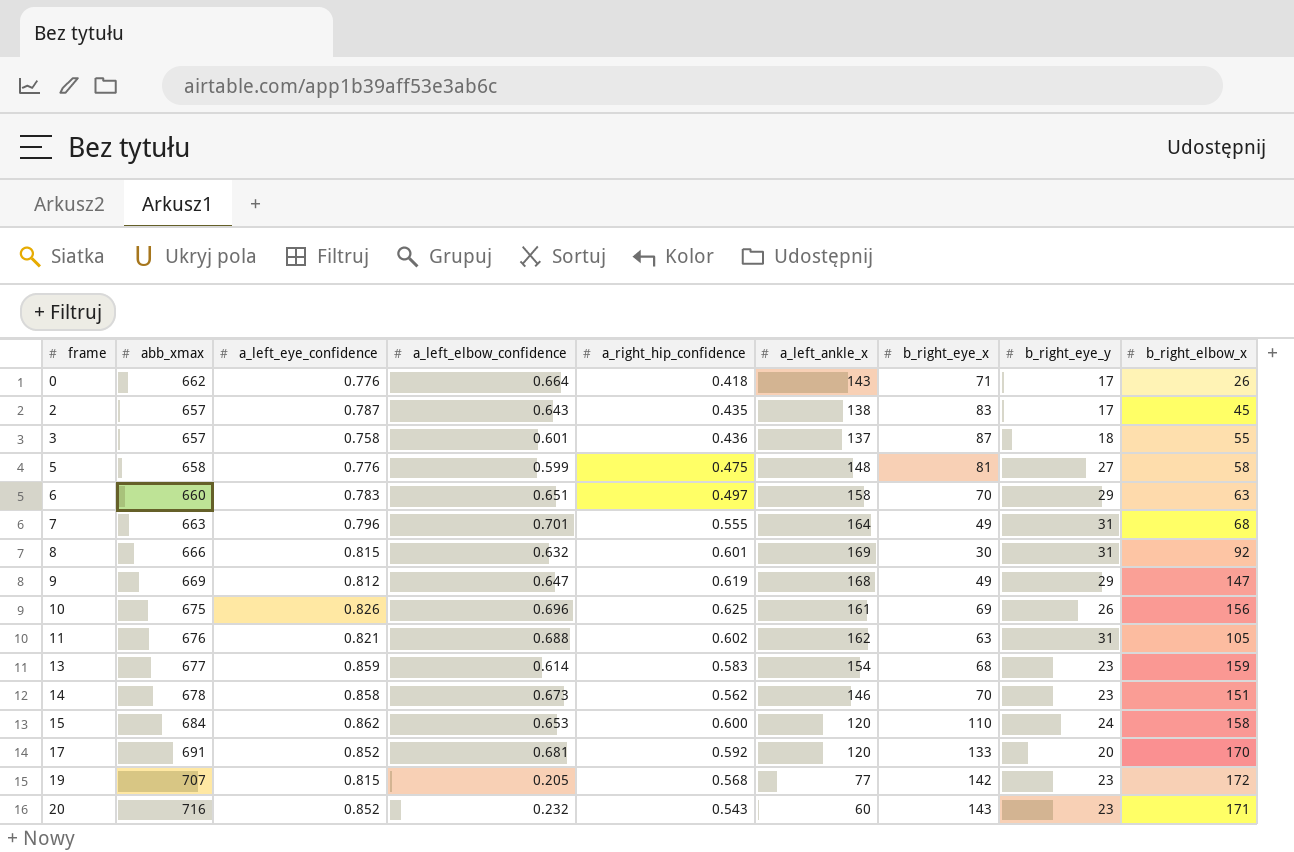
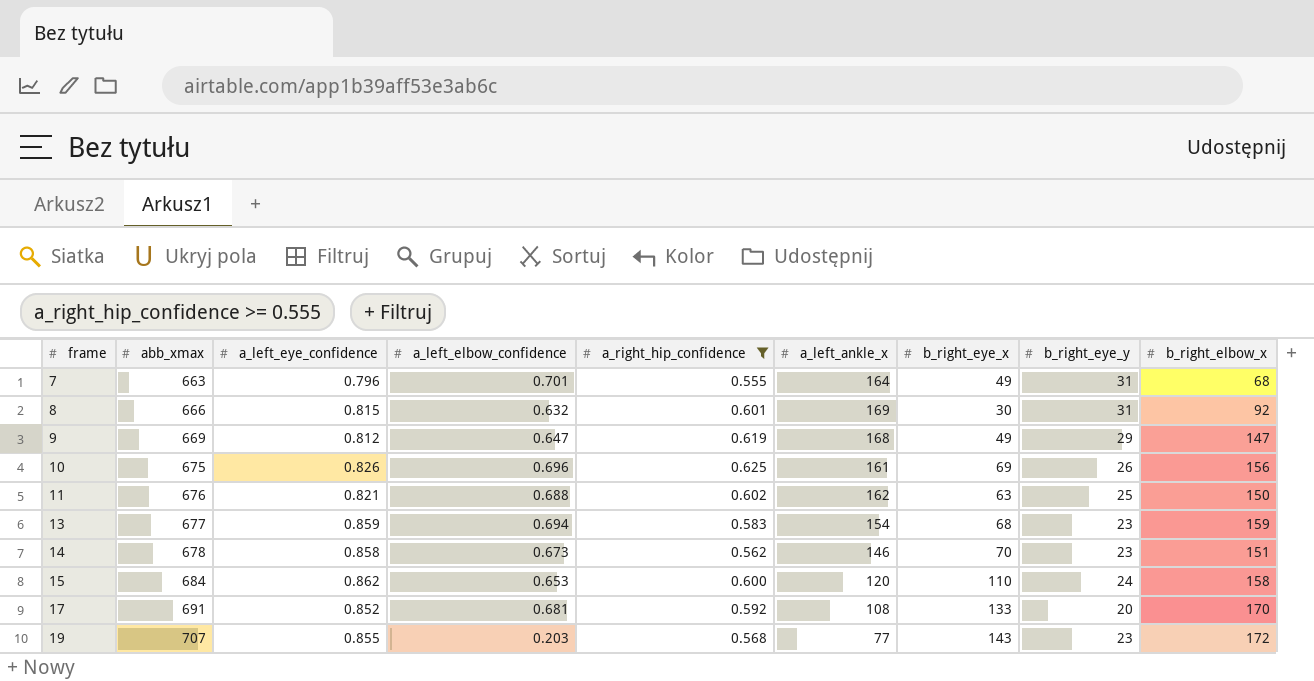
filter: none -> a_right_hip_confidence >= 0.555
11 | b_right_eye_y: 31 -> 25
11 | b_right_elbow_x: 105 -> 150
13 | a_left_elbow_confidence: 0.614 -> 0.694
17 | a_left_ankle_x: 120 -> 108
19 | a_left_eye_confidence: 0.815 -> 0.855
19 | a_left_elbow_confidence: 0.205 -> 0.203
19 | b_right_eye_x: 142 -> 143

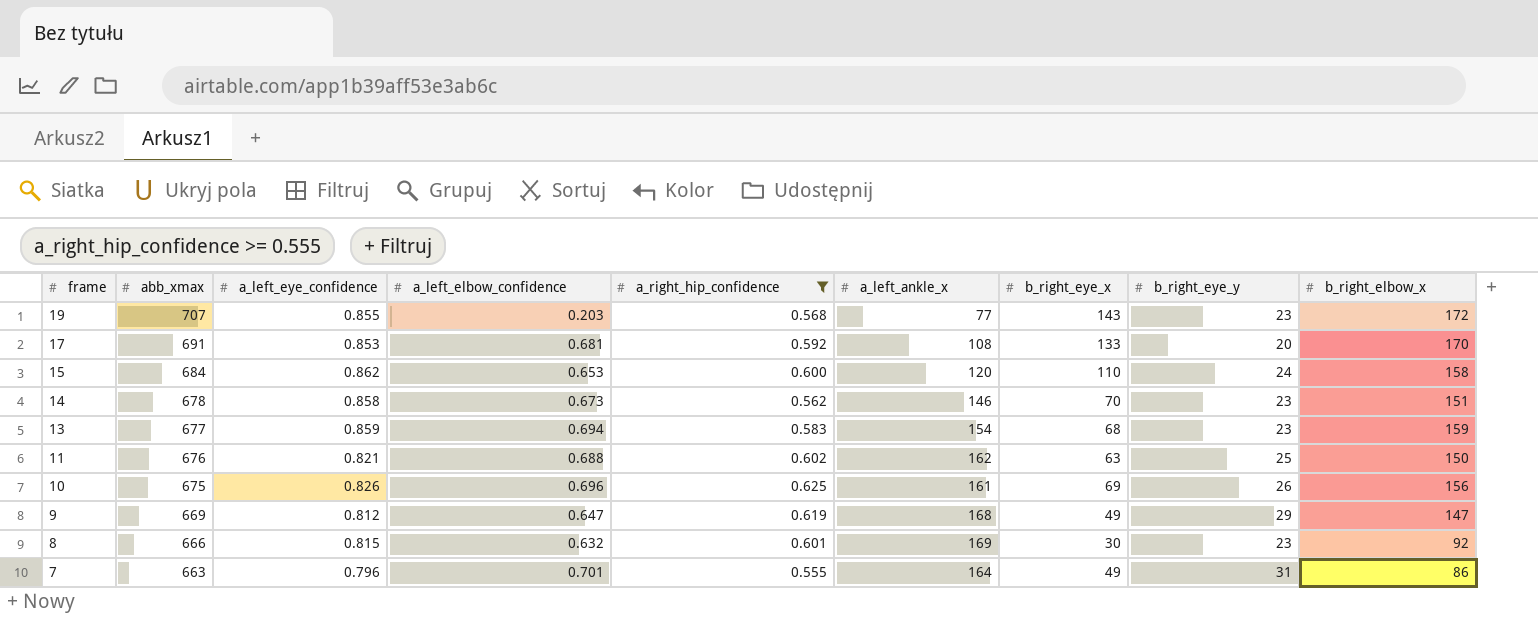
row order: frame ascending -> frame descending
17 | a_left_eye_confidence: 0.852 -> 0.853
8 | b_right_eye_y: 31 -> 23
7 | b_right_elbow_x: 68 -> 86

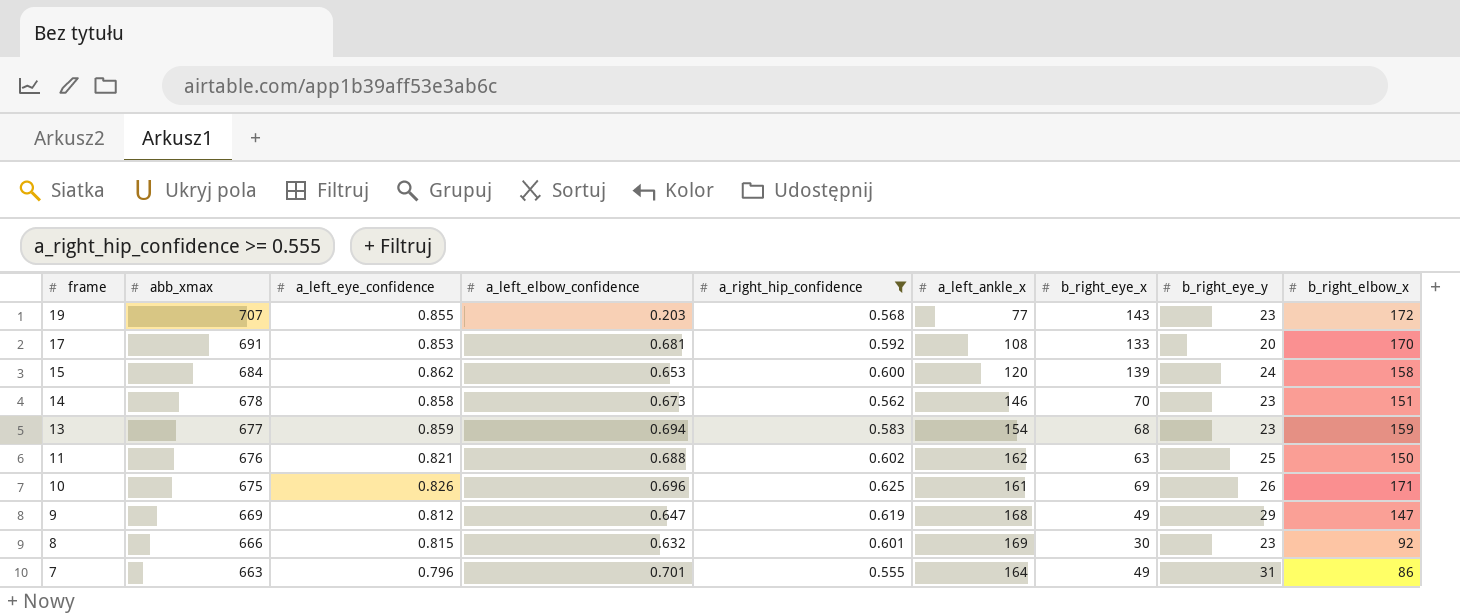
15 | b_right_eye_x: 110 -> 139
10 | b_right_elbow_x: 156 -> 171

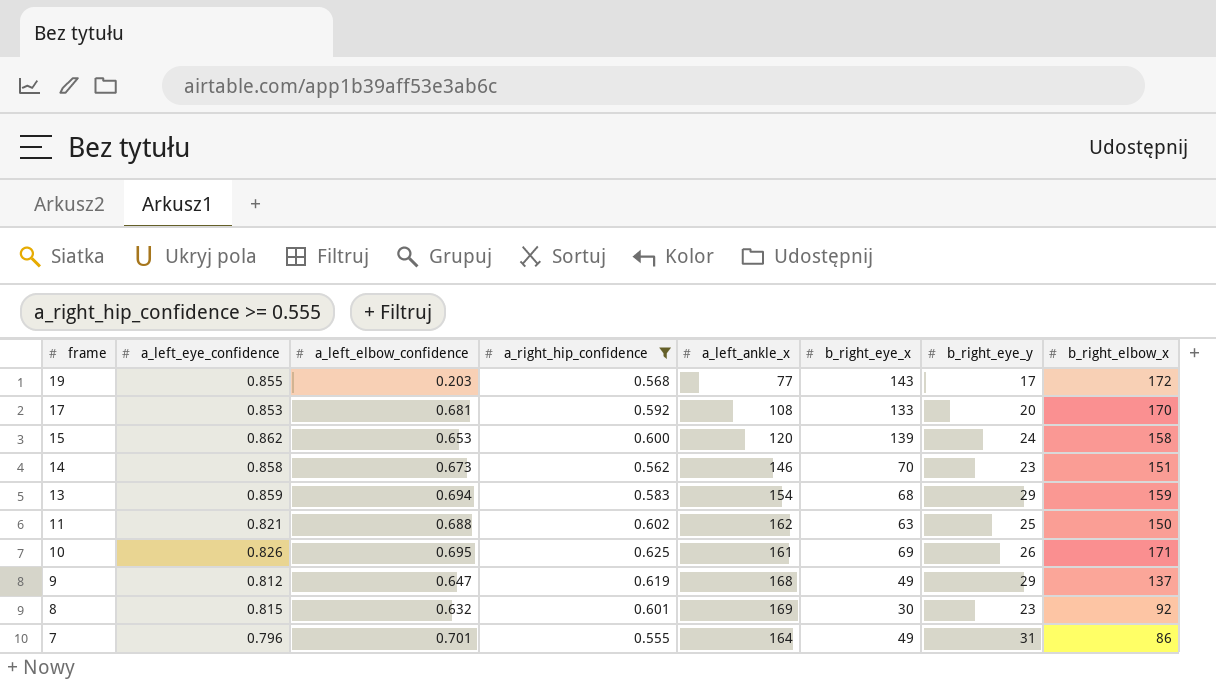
column abb_xmax | position: 2 -> none
19 | b_right_eye_y: 23 -> 17
13 | b_right_eye_y: 23 -> 29
10 | a_left_elbow_confidence: 0.696 -> 0.695
9 | b_right_elbow_x: 147 -> 137

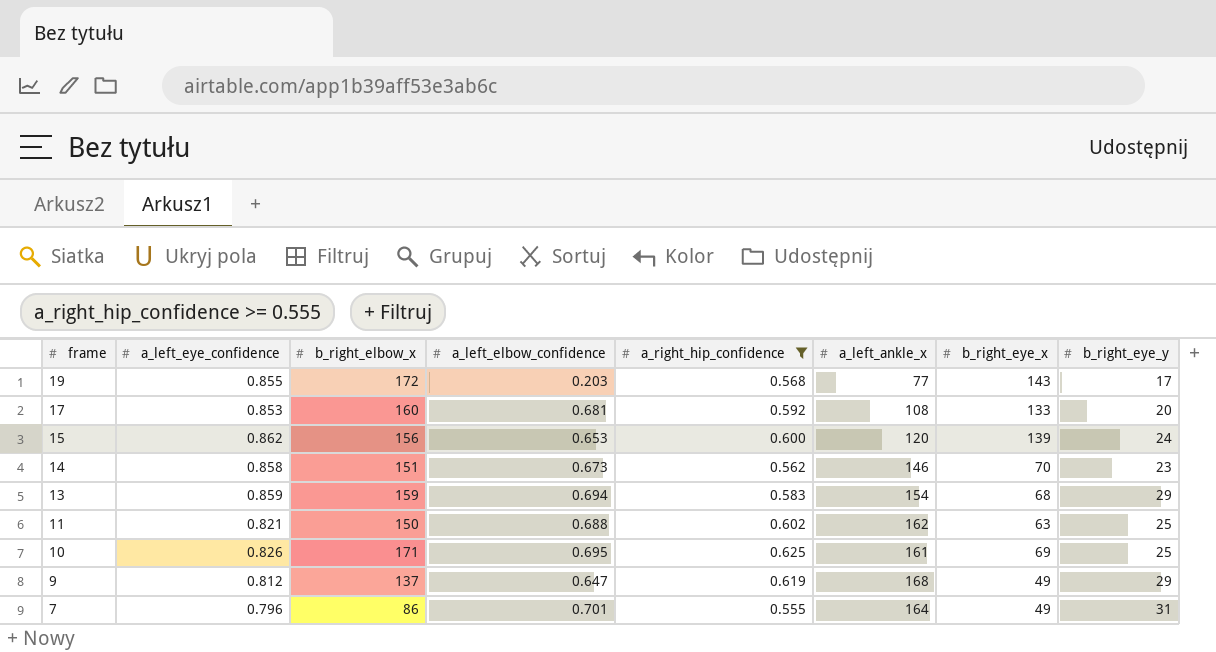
column b_right_elbow_x | position: 8 -> 3
row 8: 0.815 | 0.632 | 0.601 | 169 | 30 | 23 | 92 -> none
17 | b_right_elbow_x: 170 -> 160
15 | b_right_elbow_x: 158 -> 156
10 | b_right_eye_y: 26 -> 25

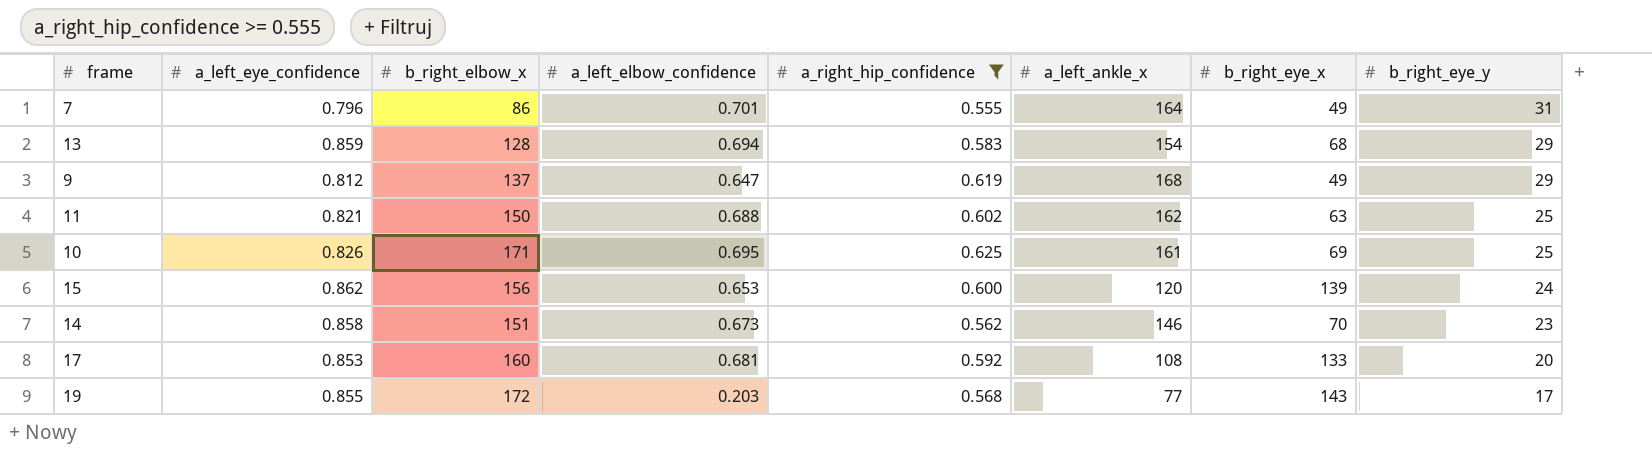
row order: frame descending -> b_right_eye_y descending
13 | b_right_elbow_x: 159 -> 128

